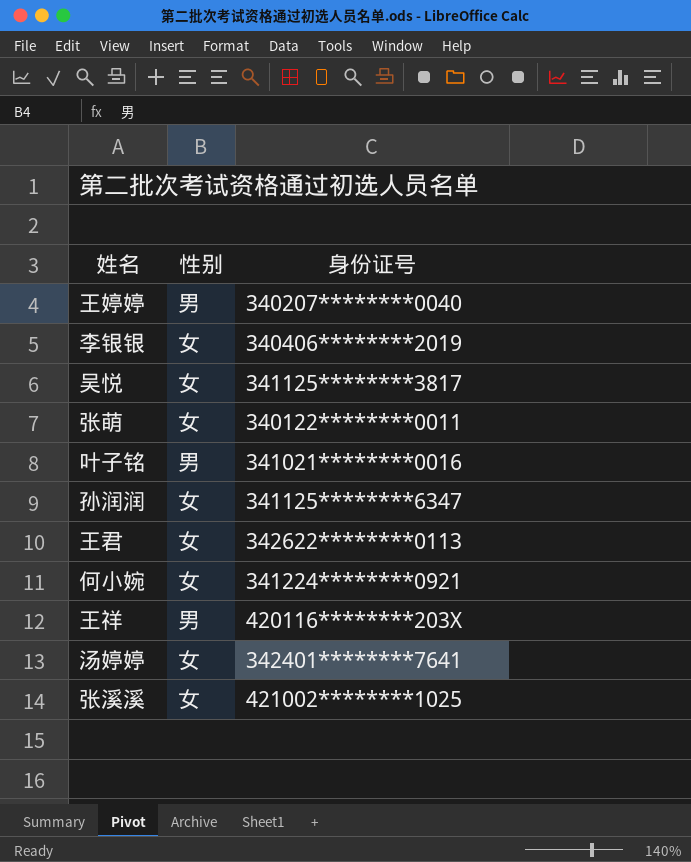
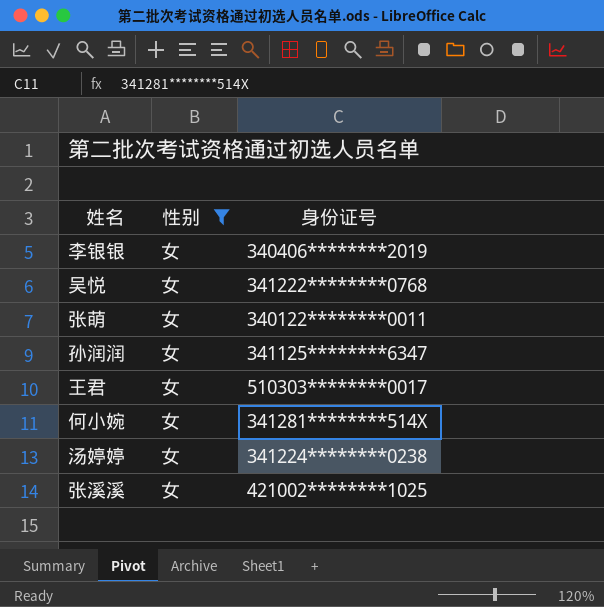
filter: none -> 性别 = 女
吴悦 | 身份证号: 341125********3817 -> 341222********0768
王君 | 身份证号: 342622********0113 -> 510303********0017
何小婉 | 身份证号: 341224********0921 -> 341281********514X
汤婷婷 | 身份证号: 342401********7641 -> 341224********0238

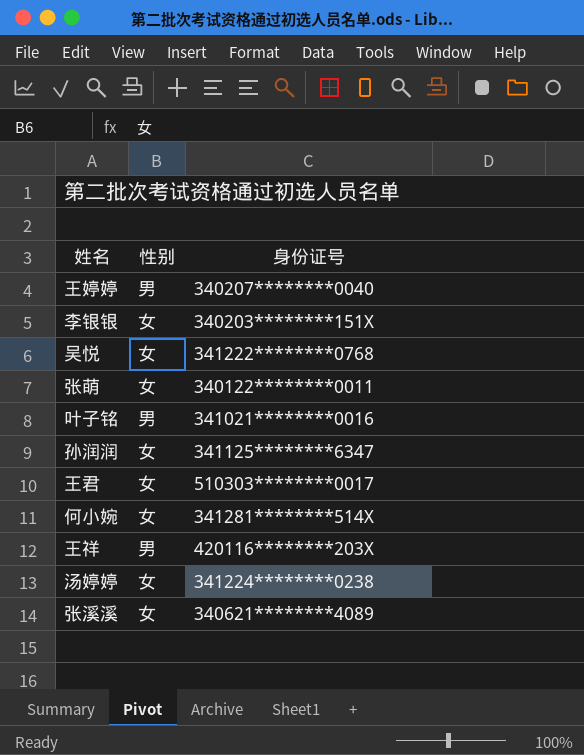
filter: 性别 = 女 -> none
李银银 | 身份证号: 340406********2019 -> 340203********151X
张溪溪 | 身份证号: 421002********1025 -> 340621********4089

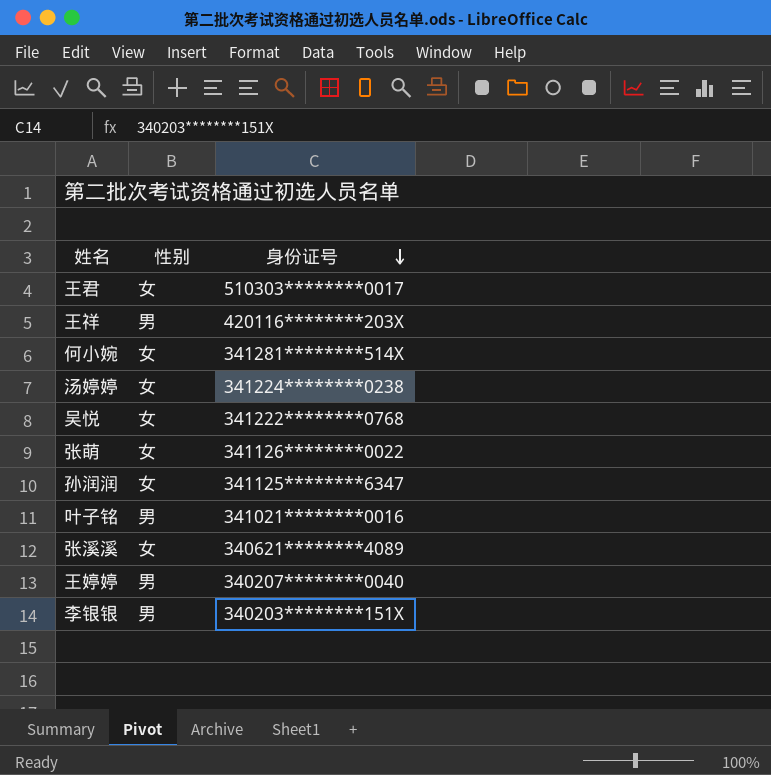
row order: none -> 身份证号 descending
张萌 | 身份证号: 340122********0011 -> 341126********0022
李银银 | 性别: 女 -> 男

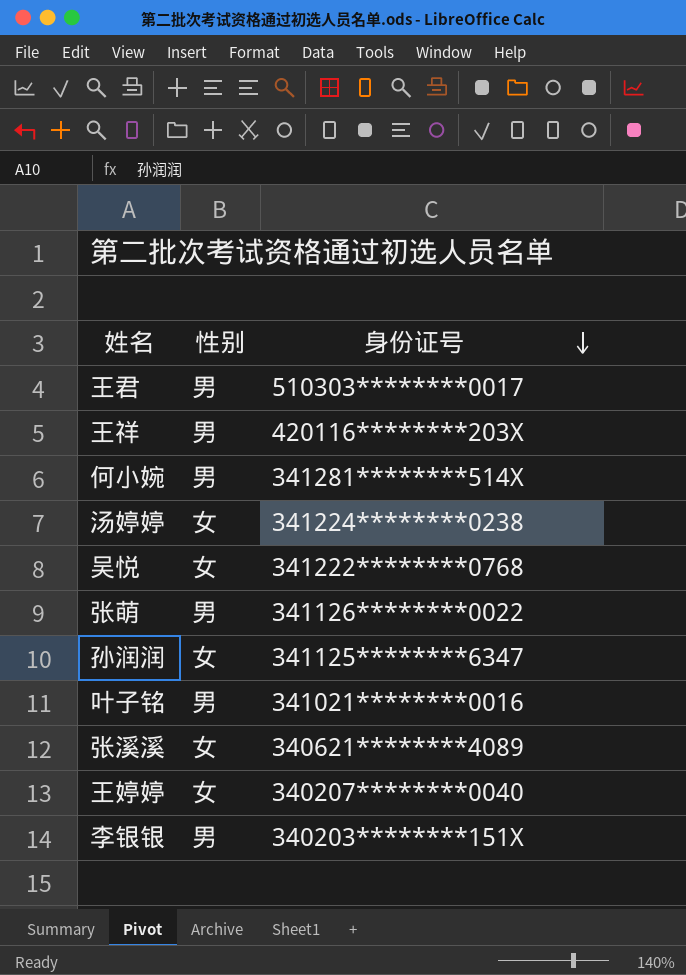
王君 | 性别: 女 -> 男
何小婉 | 性别: 女 -> 男
张萌 | 性别: 女 -> 男
王婷婷 | 性别: 男 -> 女

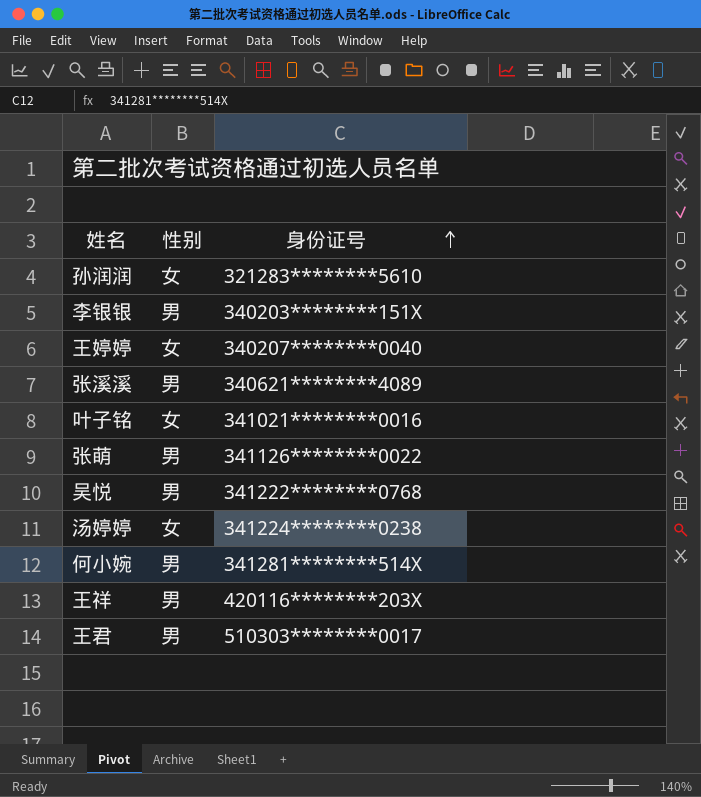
row order: 身份证号 descending -> 身份证号 ascending
孙润润 | 身份证号: 341125********6347 -> 321283********5610
张溪溪 | 性别: 女 -> 男
叶子铭 | 性别: 男 -> 女
吴悦 | 性别: 女 -> 男

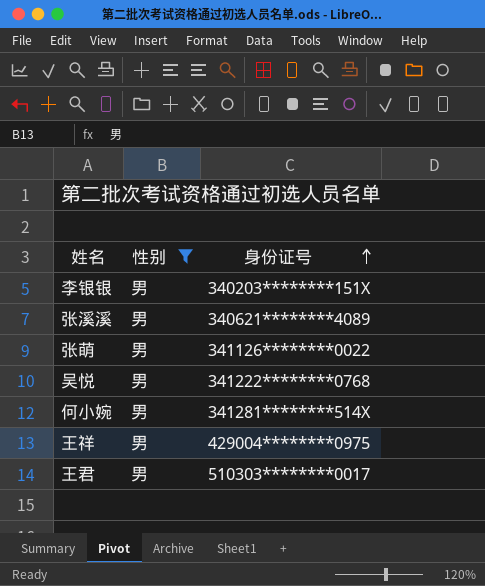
filter: none -> 性别 = 男
王祥 | 身份证号: 420116********203X -> 429004********0975

